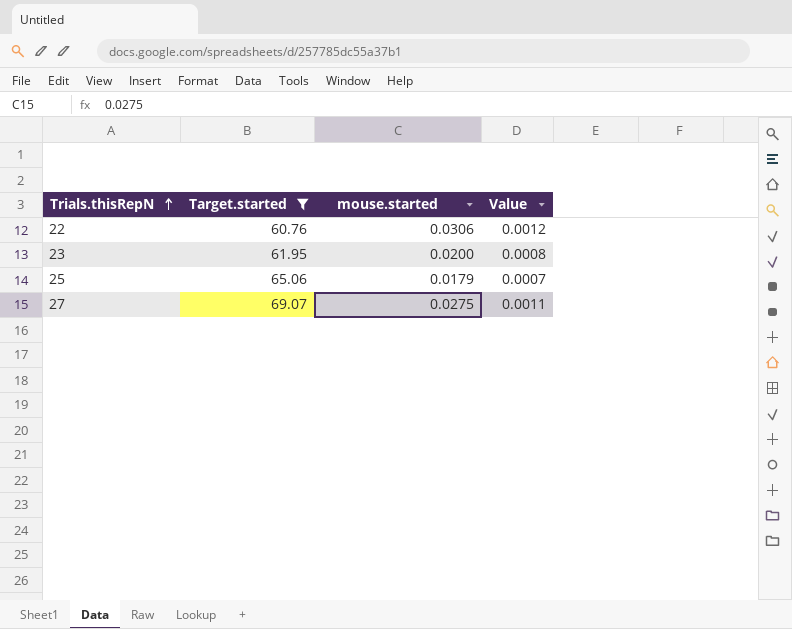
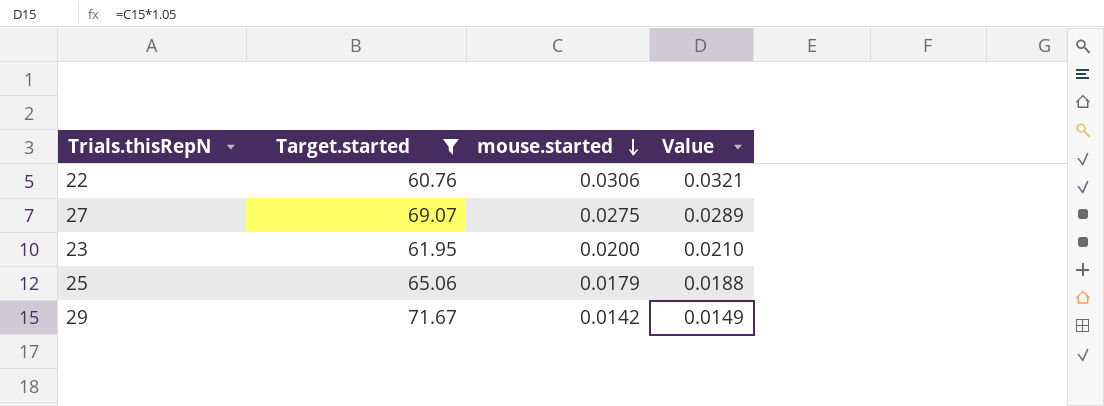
row order: Trials.thisRepN ascending -> mouse.started descending
column Value | formula: [mouse.started] * 0.04 -> [mouse.started] * 1.05
row 29: none -> 71.67 | 0.0142 | 0.0149

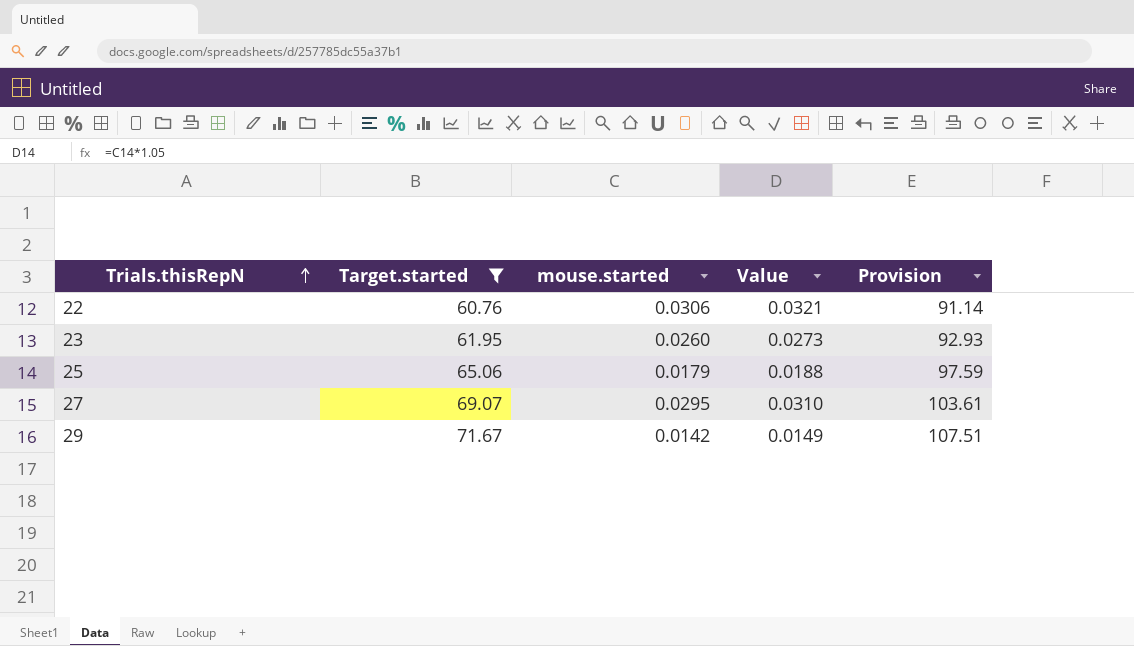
row order: mouse.started descending -> Trials.thisRepN ascending
column Provision | formula: none -> [Target.started] * 1.5
23 | mouse.started: 0.0200 -> 0.0260
23 | Value: 0.0210 -> 0.0273
27 | mouse.started: 0.0275 -> 0.0295
27 | Value: 0.0289 -> 0.0310

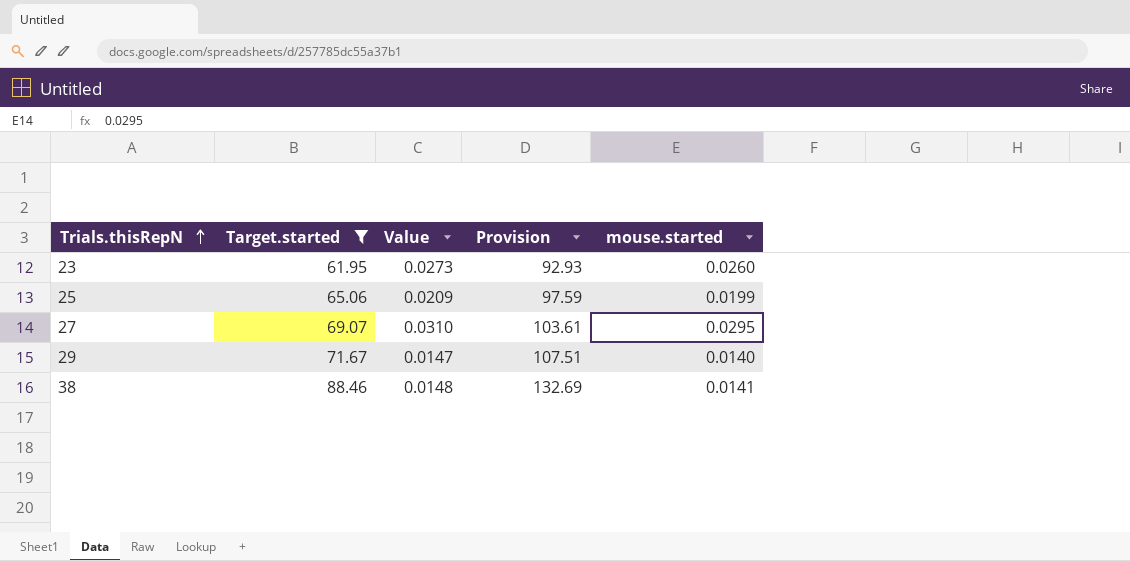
column mouse.started | position: 3 -> 5
row 22: 60.76 | 0.0306 | 0.0321 | 91.14 -> none
25 | Value: 0.0188 -> 0.0209
25 | mouse.started: 0.0179 -> 0.0199
29 | Value: 0.0149 -> 0.0147
29 | mouse.started: 0.0142 -> 0.0140
row 38: none -> 88.46 | 0.0148 | 132.69 | 0.0141

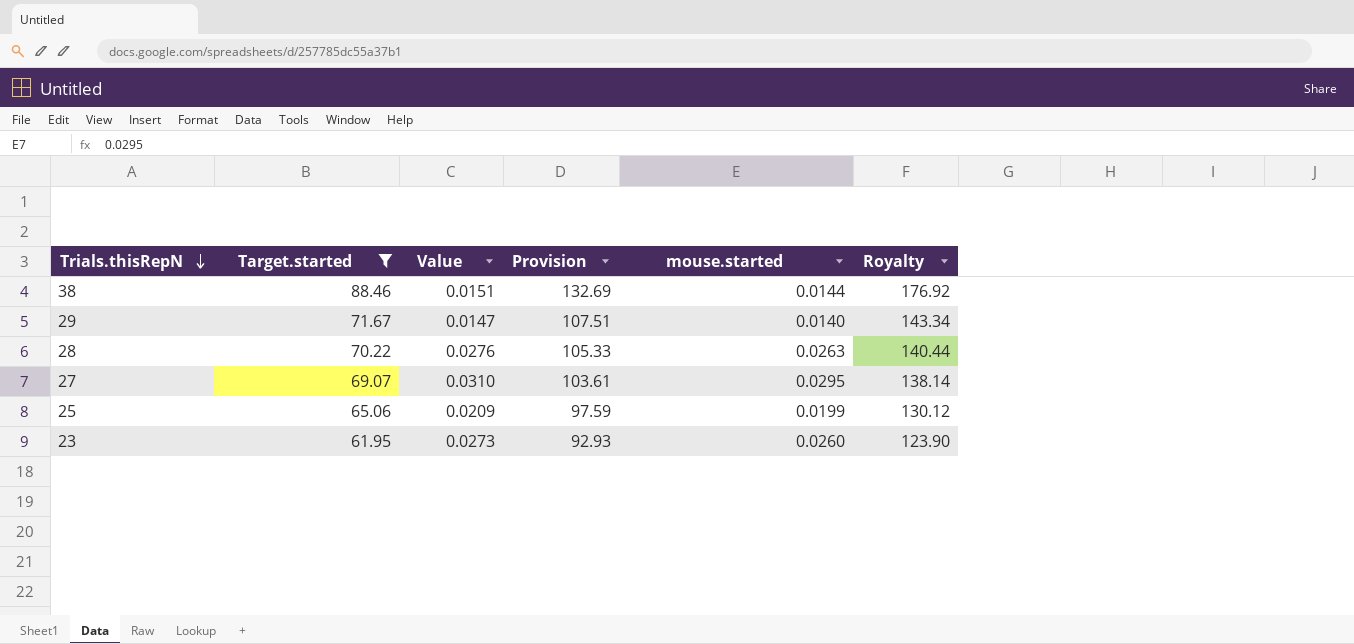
row order: Trials.thisRepN ascending -> Trials.thisRepN descending
column Royalty | formula: none -> [Target.started] * 2
38 | Value: 0.0148 -> 0.0151
38 | mouse.started: 0.0141 -> 0.0144
row 28: none -> 70.22 | 0.0276 | 105.33 | 0.0263 | 140.44

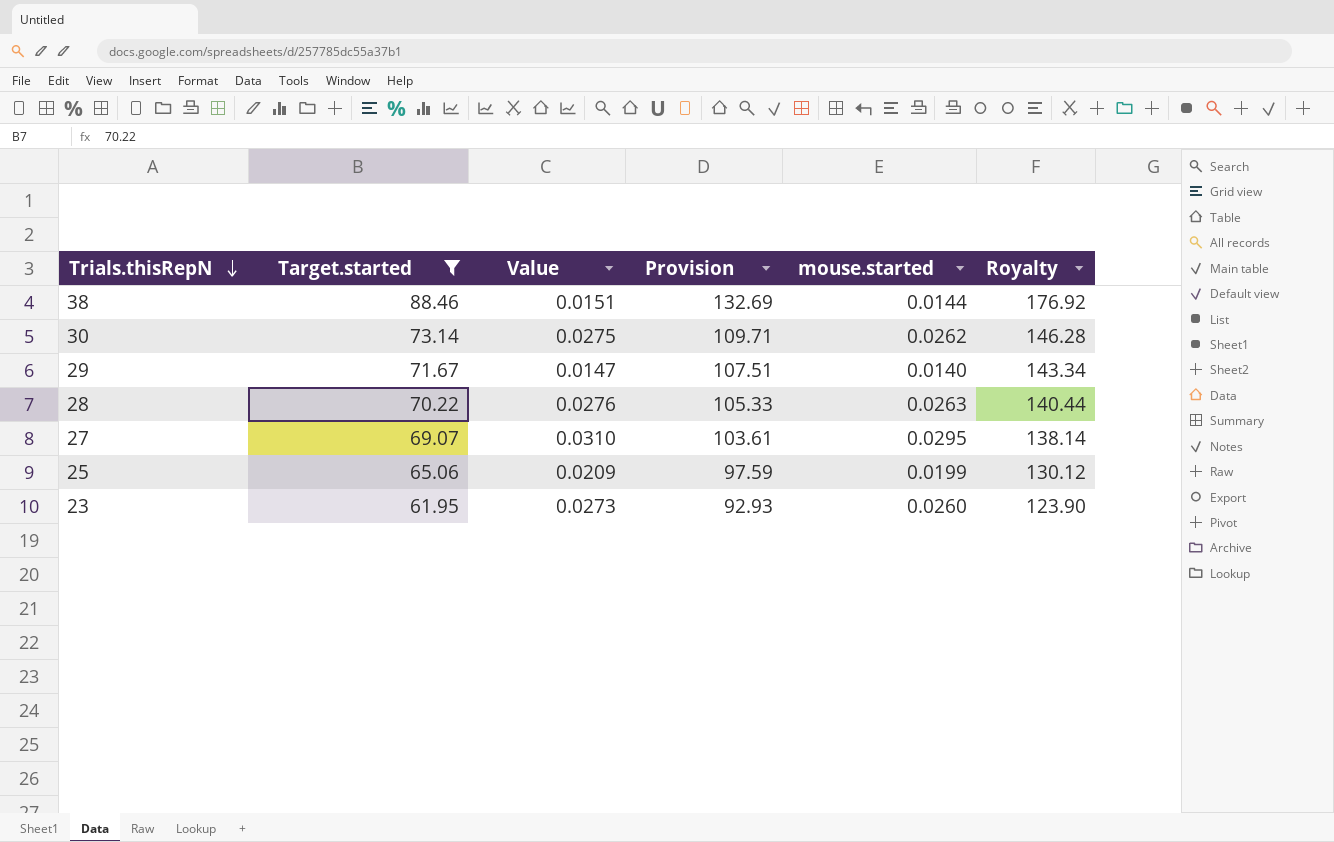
row 30: none -> 73.14 | 0.0275 | 109.71 | 0.0262 | 146.28

